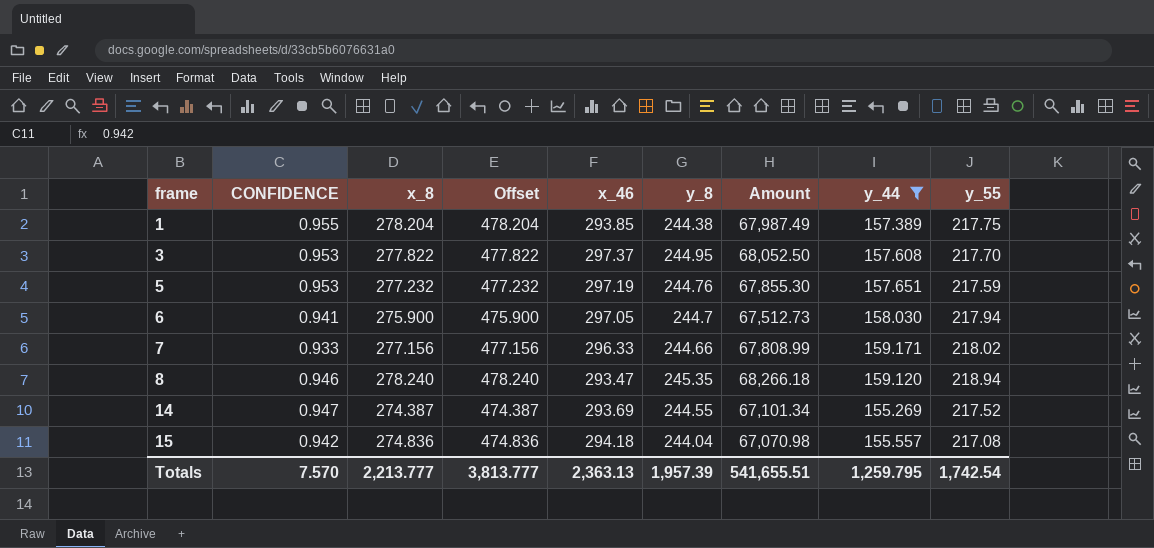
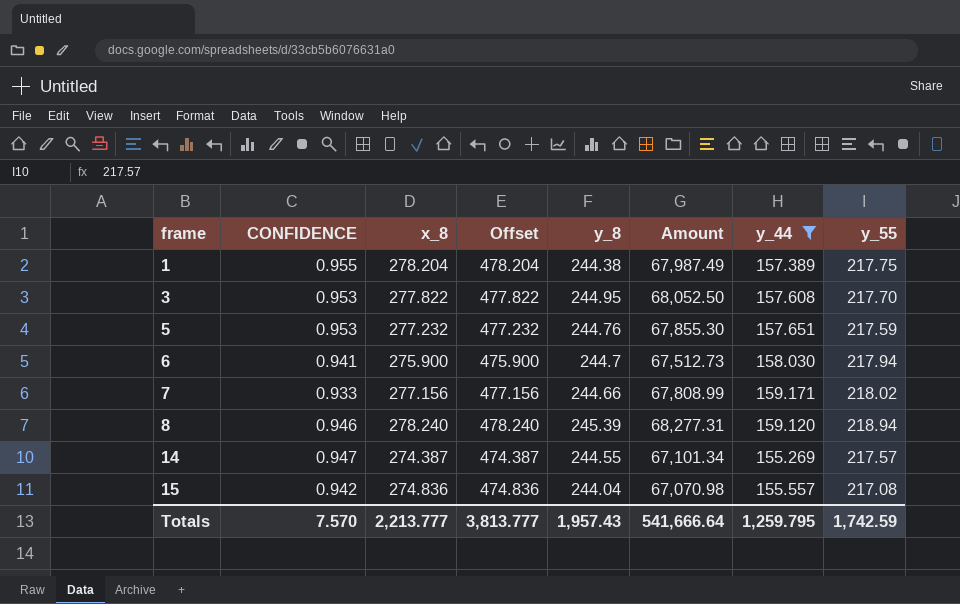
column x_46 | position: 5 -> none
8 | y_8: 245.35 -> 245.39
8 | Amount: 68,266.18 -> 68,277.31
14 | y_55: 217.52 -> 217.57
Totals | y_8: 1,957.39 -> 1,957.43
Totals | Amount: 541,655.51 -> 541,666.64
Totals | y_55: 1,742.54 -> 1,742.59

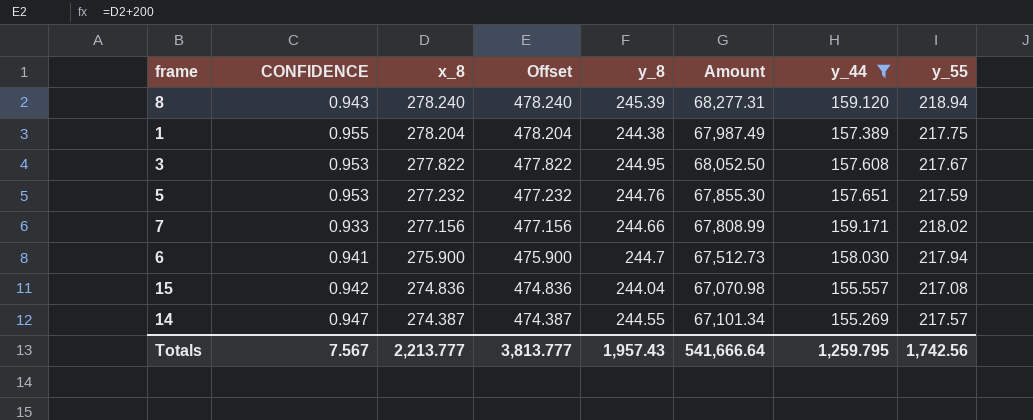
row order: frame ascending -> x_8 descending
8 | CONFIDENCE: 0.946 -> 0.943
3 | y_55: 217.70 -> 217.67
Totals | CONFIDENCE: 7.570 -> 7.567
Totals | y_55: 1,742.59 -> 1,742.56

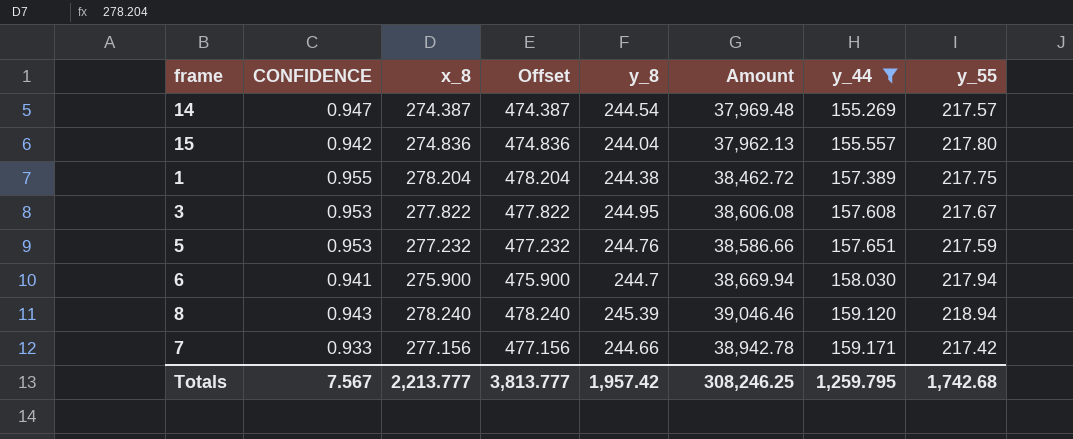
row order: x_8 descending -> y_44 ascending
column Amount | formula: [x_8] * [y_8] -> [y_8] * [y_44]
14 | y_8: 244.55 -> 244.54
15 | y_55: 217.08 -> 217.80
7 | y_55: 218.02 -> 217.42
Totals | y_8: 1,957.43 -> 1,957.42
Totals | Amount: 541,666.64 -> 308,246.25
Totals | y_55: 1,742.56 -> 1,742.68

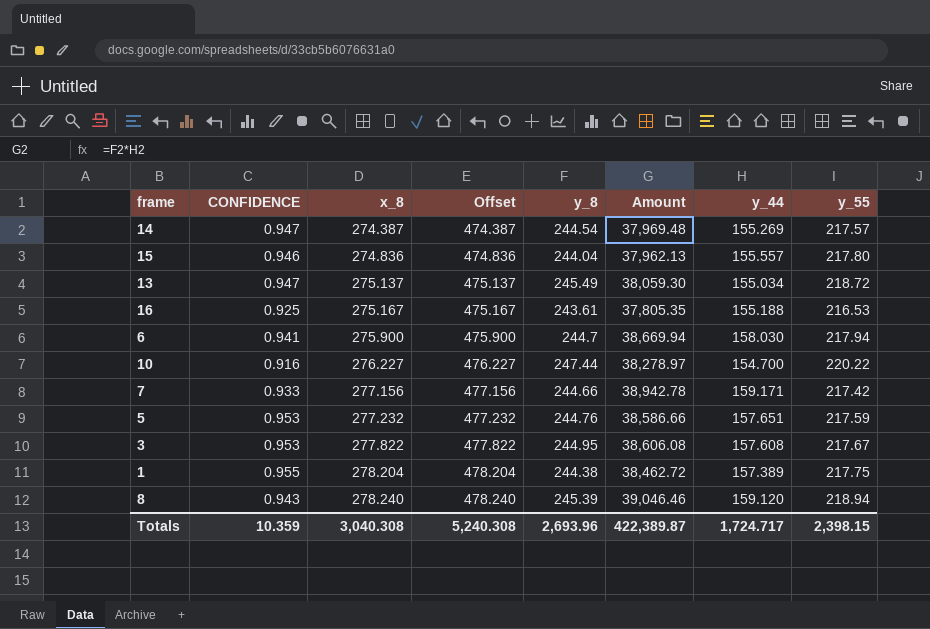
filter: y_44 >= 155.269 -> none
row order: y_44 ascending -> x_8 ascending
15 | CONFIDENCE: 0.942 -> 0.946
Totals | CONFIDENCE: 7.567 -> 10.359
Totals | x_8: 2,213.777 -> 3,040.308
Totals | Offset: 3,813.777 -> 5,240.308
Totals | y_8: 1,957.42 -> 2,693.96
Totals | Amount: 308,246.25 -> 422,389.87
Totals | y_44: 1,259.795 -> 1,724.717
Totals | y_55: 1,742.68 -> 2,398.15

